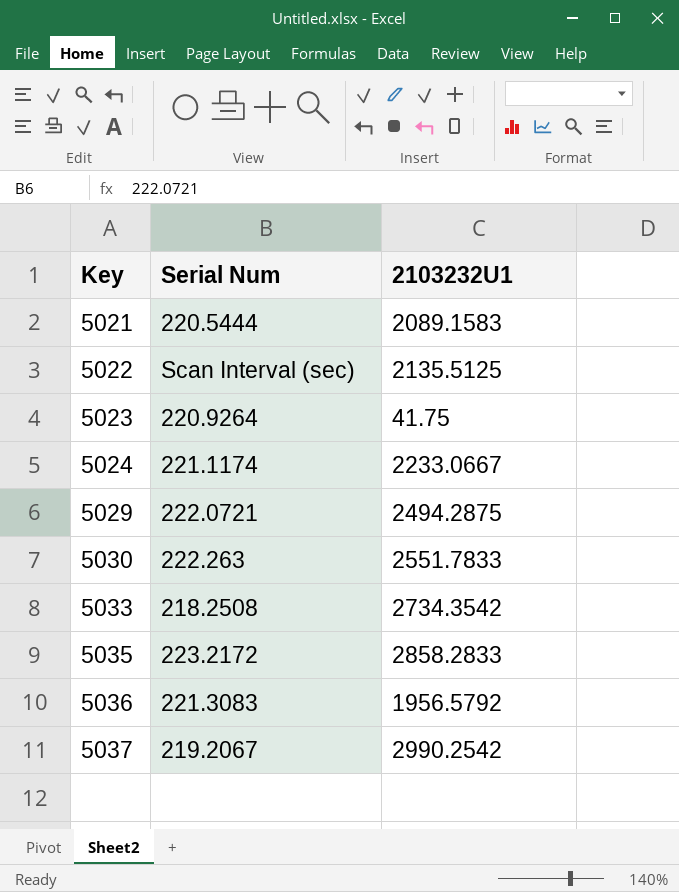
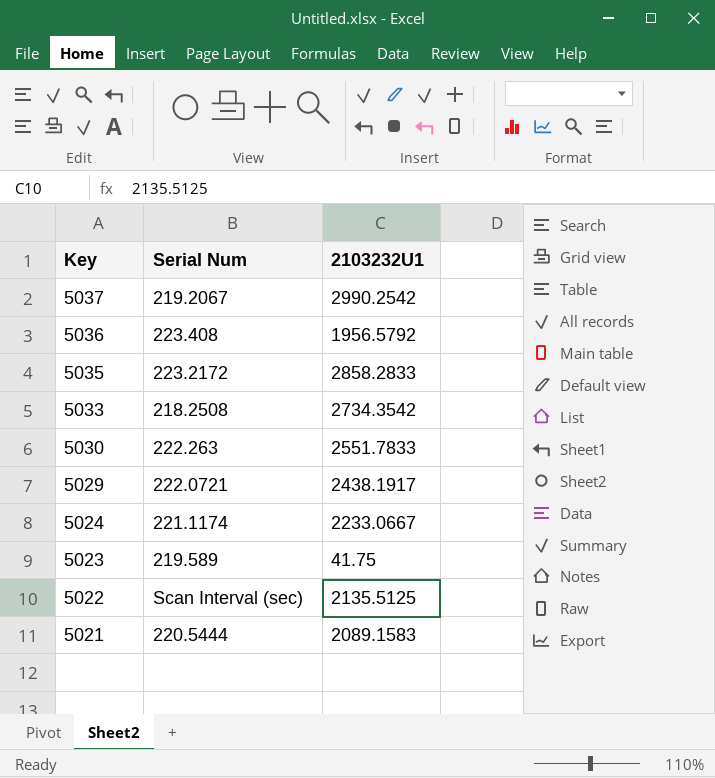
row order: Key ascending -> Key descending
5036 | Serial Num: 221.3083 -> 223.408
5029 | 2103232U1: 2494.2875 -> 2438.1917
5023 | Serial Num: 220.9264 -> 219.589

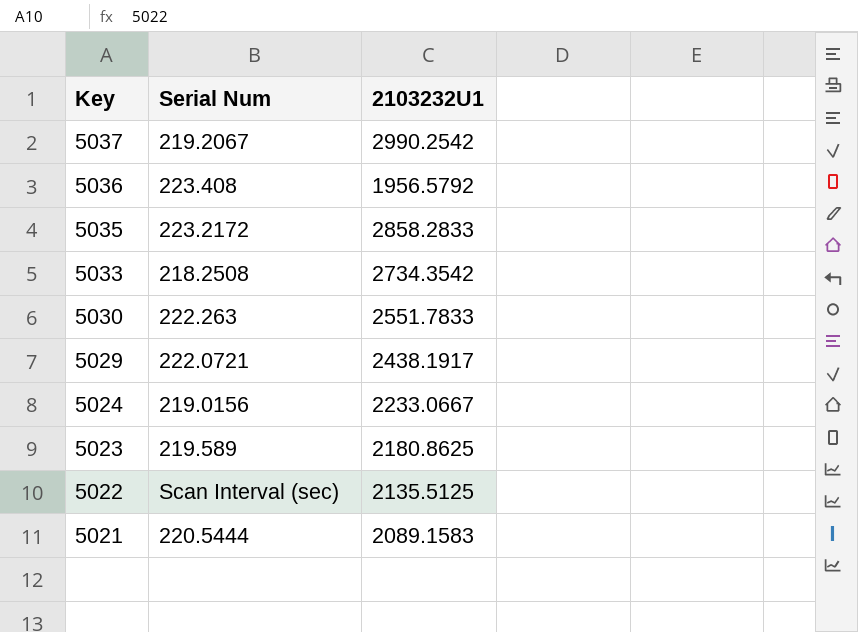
5024 | Serial Num: 221.1174 -> 219.0156
5023 | 2103232U1: 41.75 -> 2180.8625

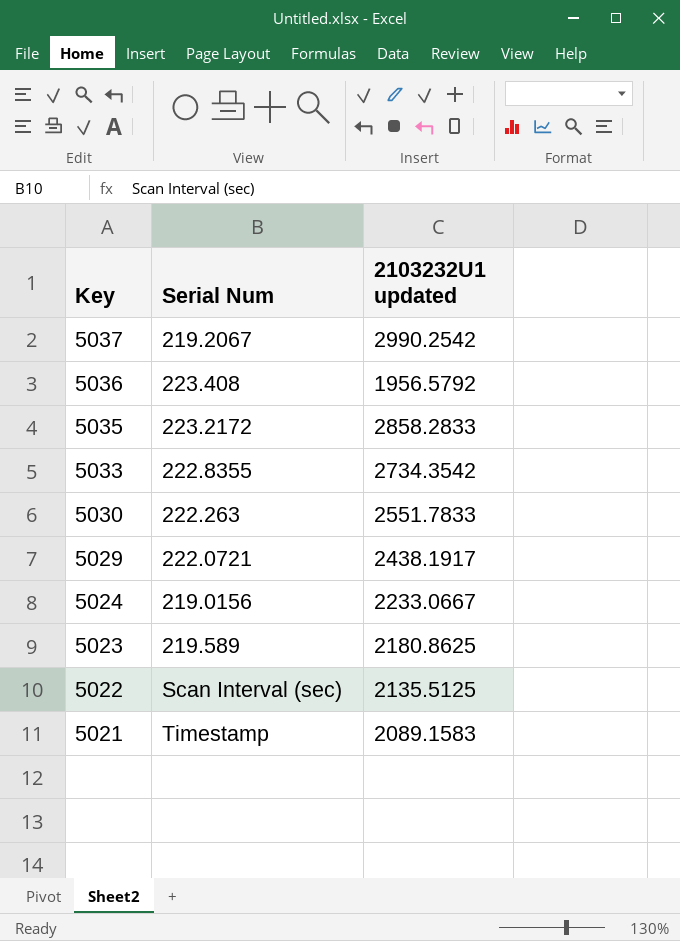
column name: 2103232U1 -> 2103232U1 updated
5033 | Serial Num: 218.2508 -> 222.8355
5021 | Serial Num: 220.5444 -> Timestamp

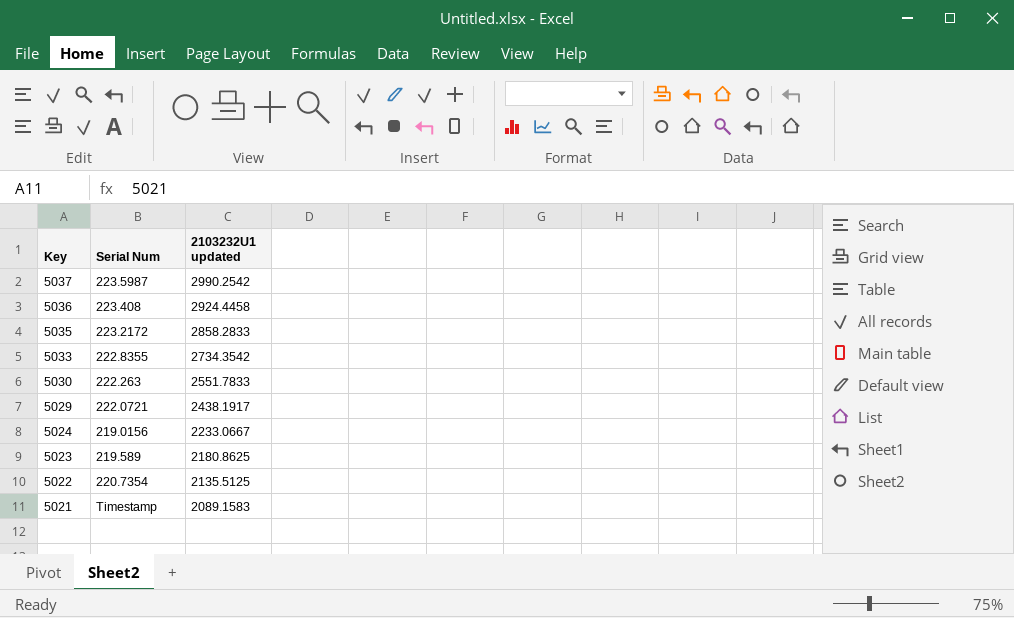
5037 | Serial Num: 219.2067 -> 223.5987
5036 | 2103232U1 updated: 1956.5792 -> 2924.4458
5022 | Serial Num: Scan Interval (sec) -> 220.7354

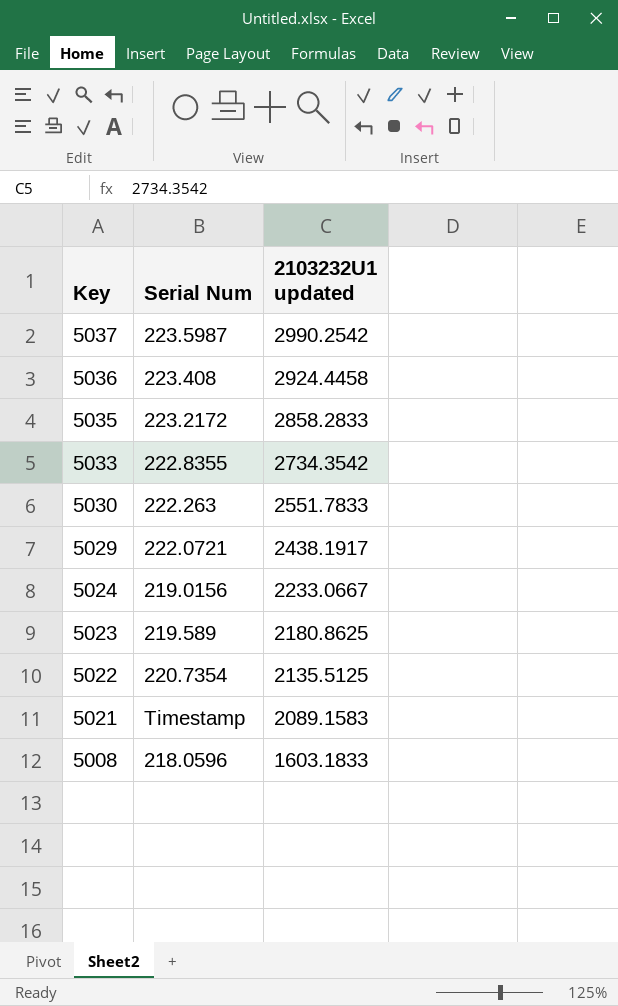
row 5008: none -> 218.0596 | 1603.1833

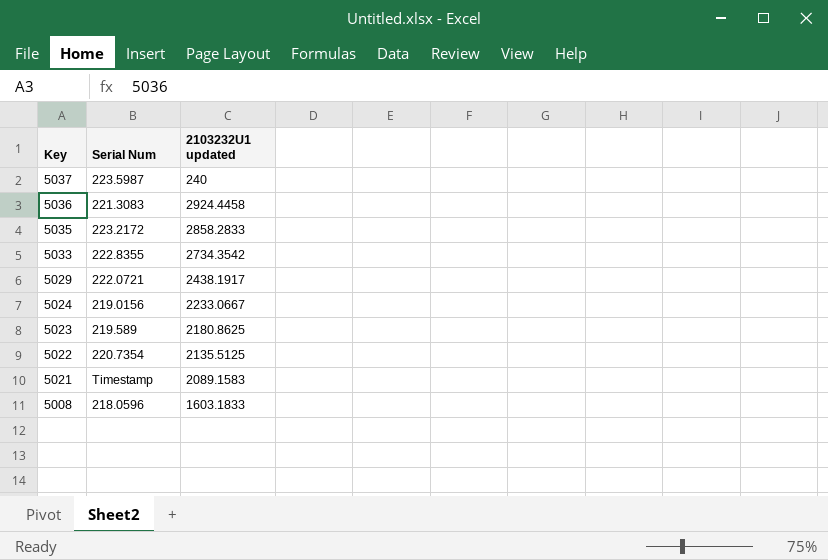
row 5030: 222.263 | 2551.7833 -> none
5037 | 2103232U1 updated: 2990.2542 -> 240
5036 | Serial Num: 223.408 -> 221.3083

